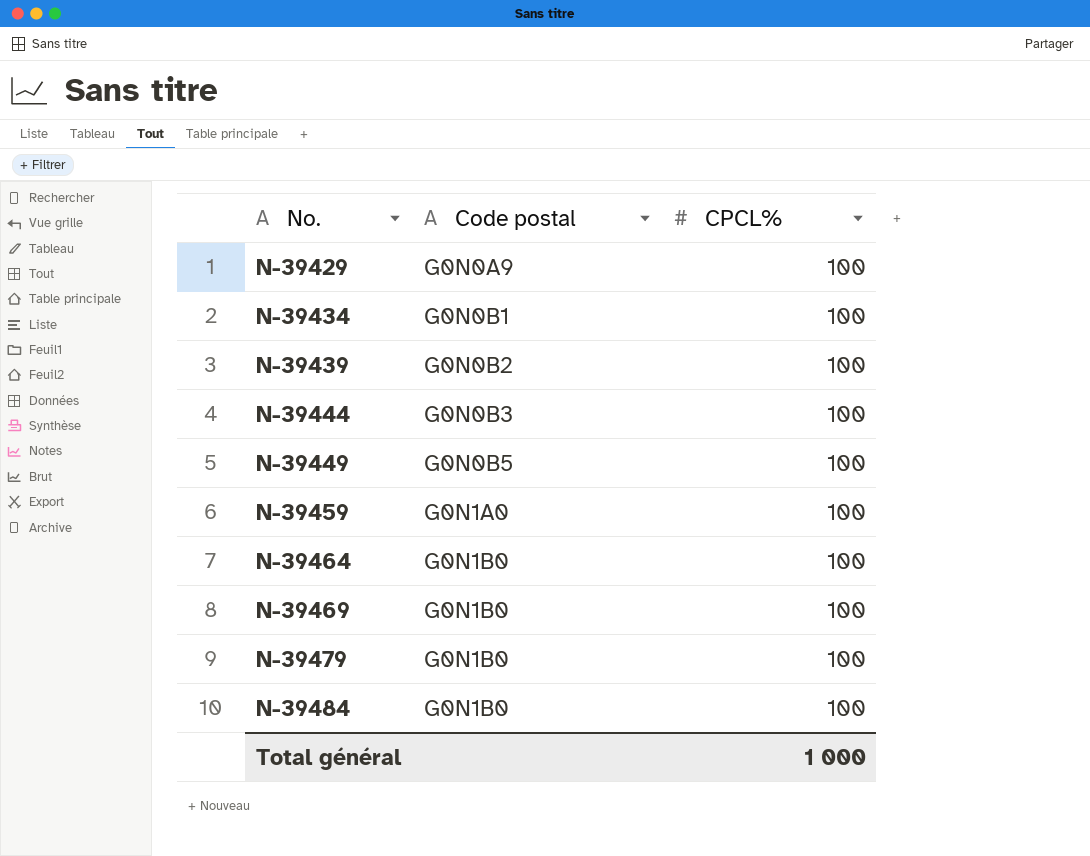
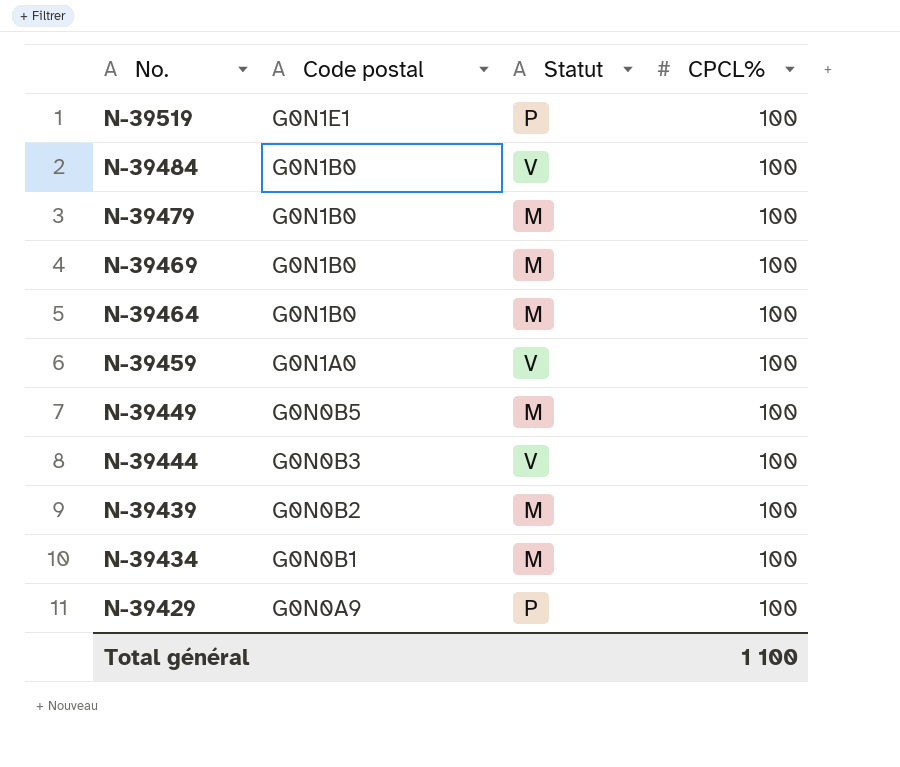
row order: No. ascending -> No. descending
column Statut | position: none -> 3
row N-39519: none -> G0N1E1 | P | 100
Total général | CPCL%: 1 000 -> 1 100

